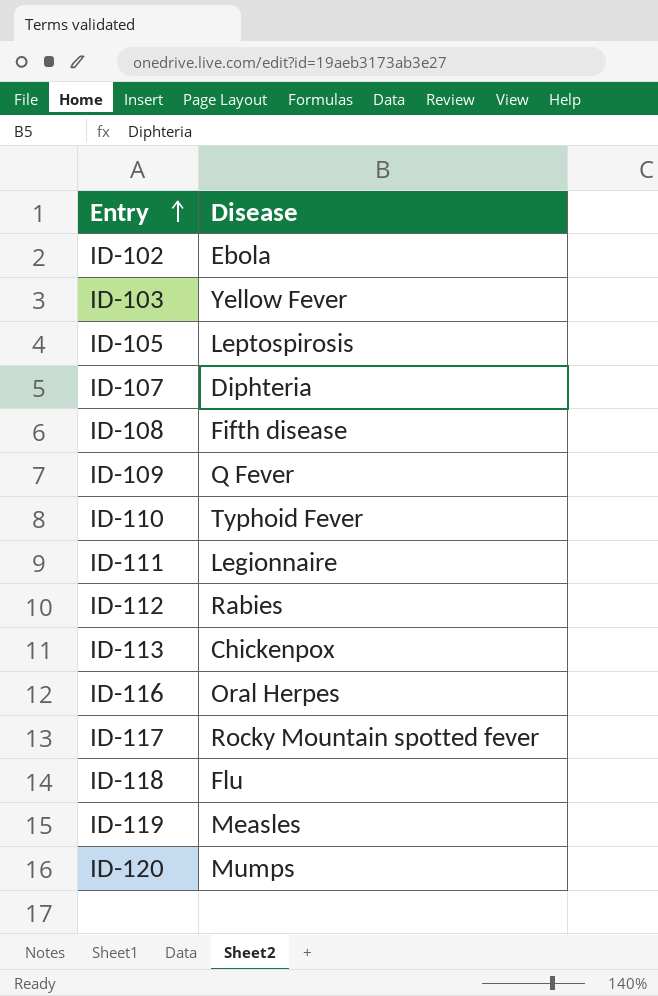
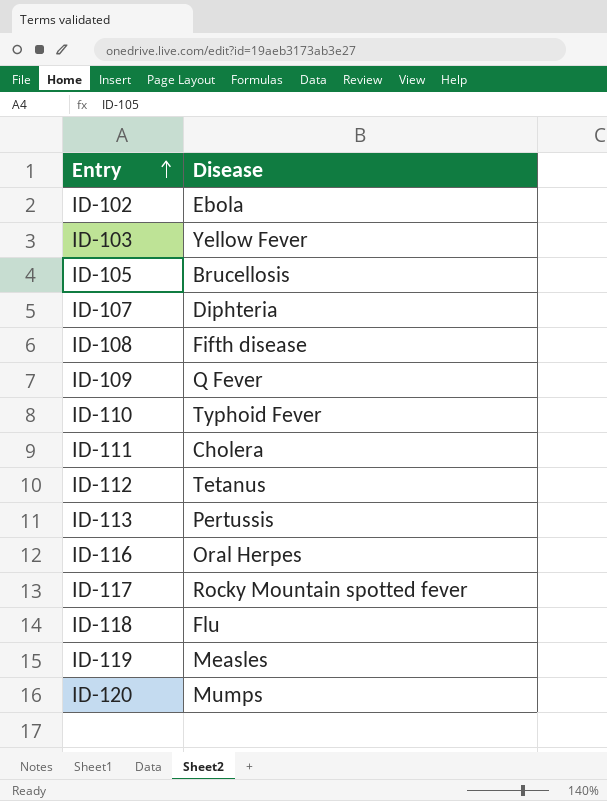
ID-105 | Disease: Leptospirosis -> Brucellosis
ID-111 | Disease: Legionnaire -> Cholera
ID-112 | Disease: Rabies -> Tetanus
ID-113 | Disease: Chickenpox -> Pertussis

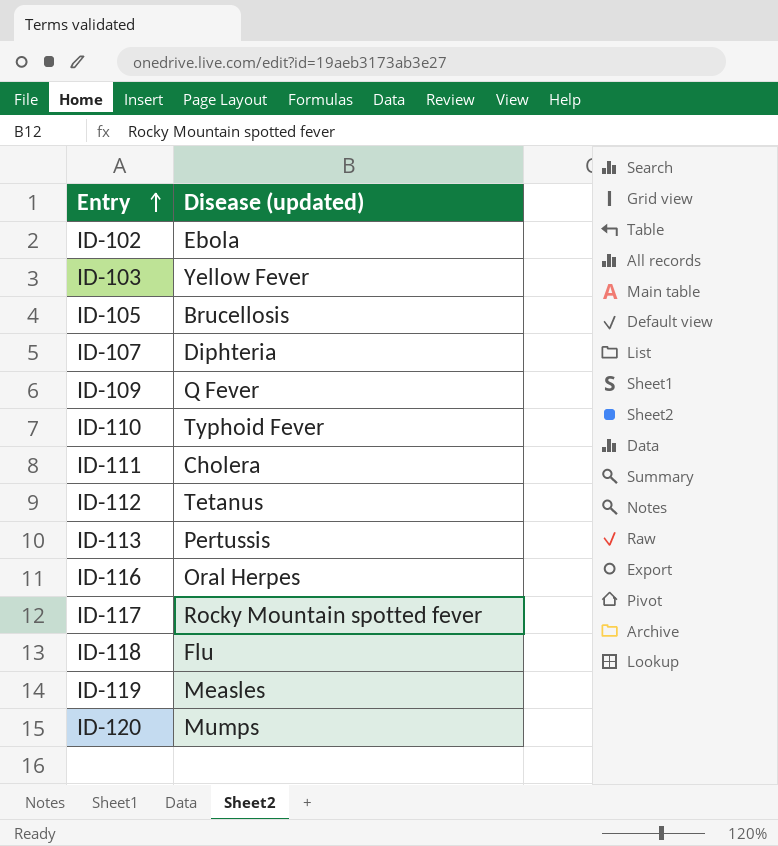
column name: Disease -> Disease (updated)
row ID-108: Fifth disease -> none

